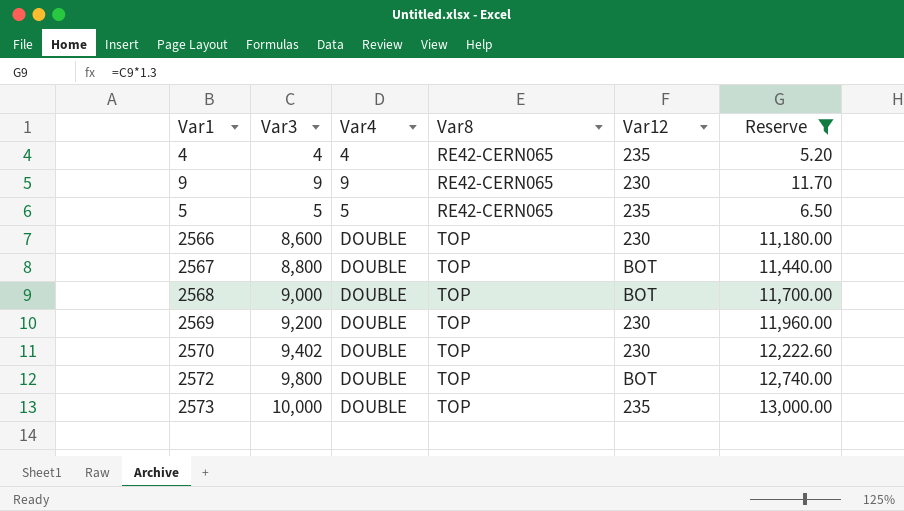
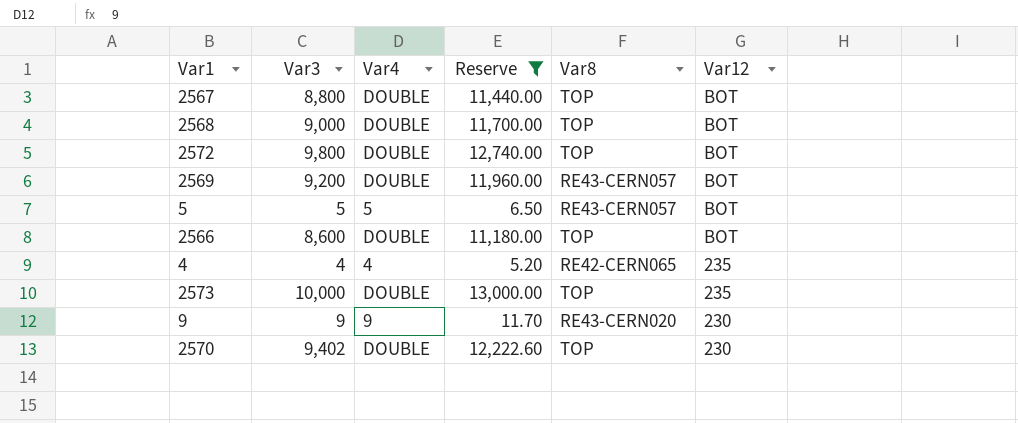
row order: Var8 ascending -> Var12 descending
column Reserve | position: 6 -> 4
2569 | Var8: TOP -> RE43-CERN057
2569 | Var12: 230 -> BOT
5 | Var8: RE42-CERN065 -> RE43-CERN057
5 | Var12: 235 -> BOT
2566 | Var12: 230 -> BOT
9 | Var8: RE42-CERN065 -> RE43-CERN020

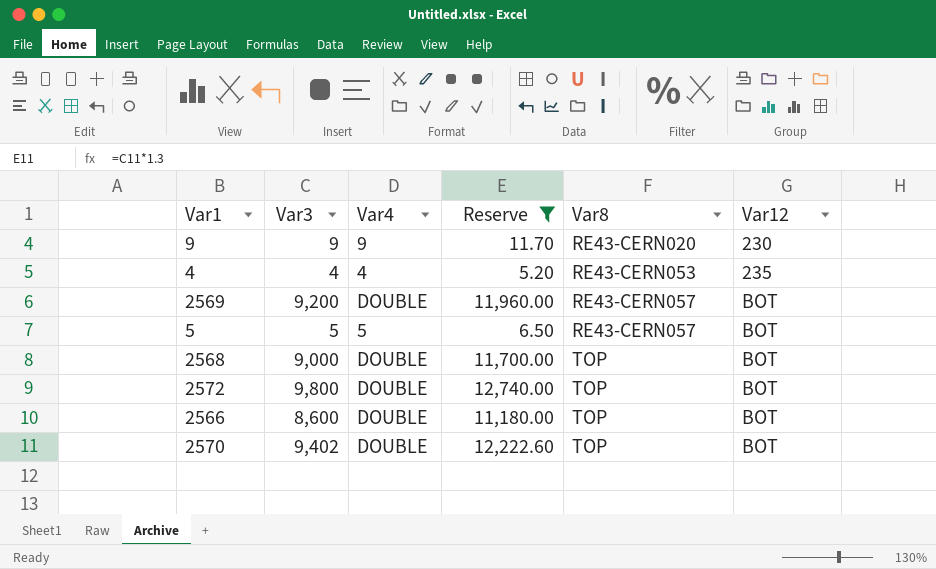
row order: Var12 descending -> Var8 ascending
row 2567: 8,800 | DOUBLE | 11,440.00 | TOP | BOT -> none
row 2573: 10,000 | DOUBLE | 13,000.00 | TOP | 235 -> none
4 | Var8: RE42-CERN065 -> RE43-CERN053
2570 | Var12: 230 -> BOT

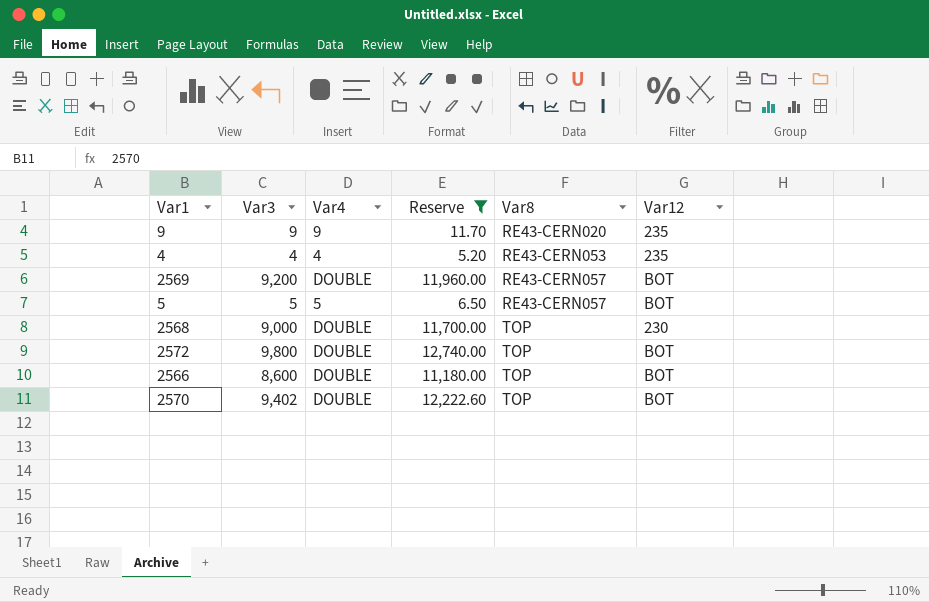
9 | Var12: 230 -> 235
2568 | Var12: BOT -> 230

